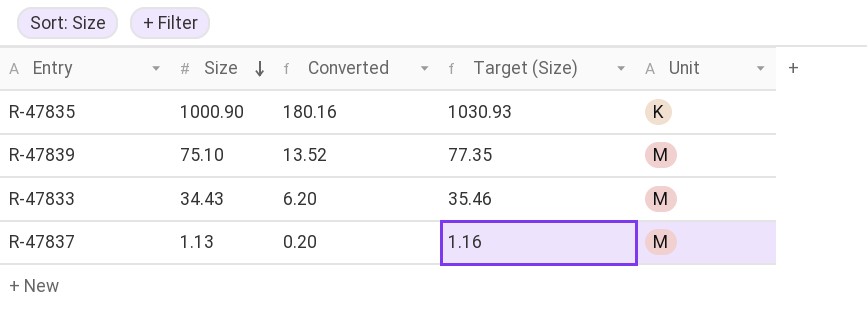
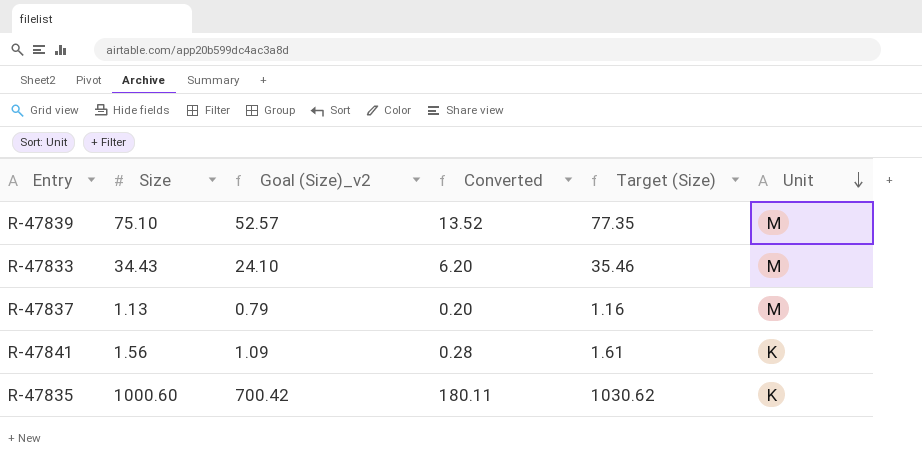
row order: Size descending -> Unit descending
column Goal (Size)_v2 | formula: none -> [Size] * 0.7
row R-47841: none -> 1.56 | 1.09 | 0.28 | 1.61 | K
R-47835 | Size: 1000.90 -> 1000.60
R-47835 | Converted: 180.16 -> 180.11
R-47835 | Target (Size): 1030.93 -> 1030.62

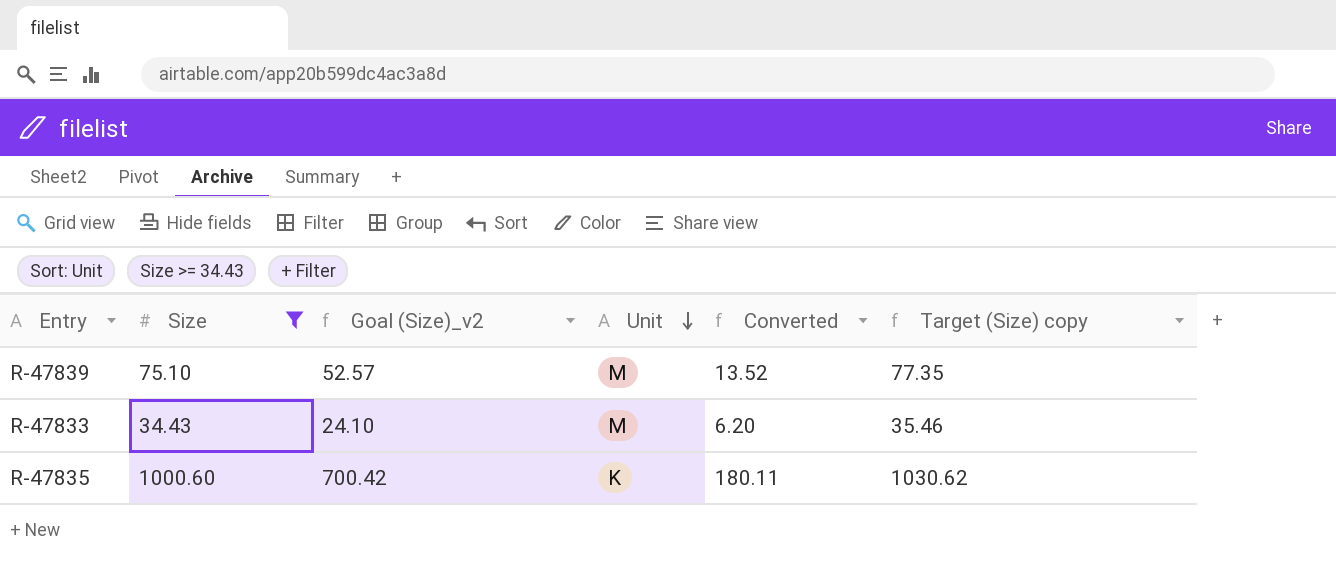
filter: none -> Size >= 34.43
column Unit | position: 6 -> 4
column name: Target (Size) -> Target (Size) copy

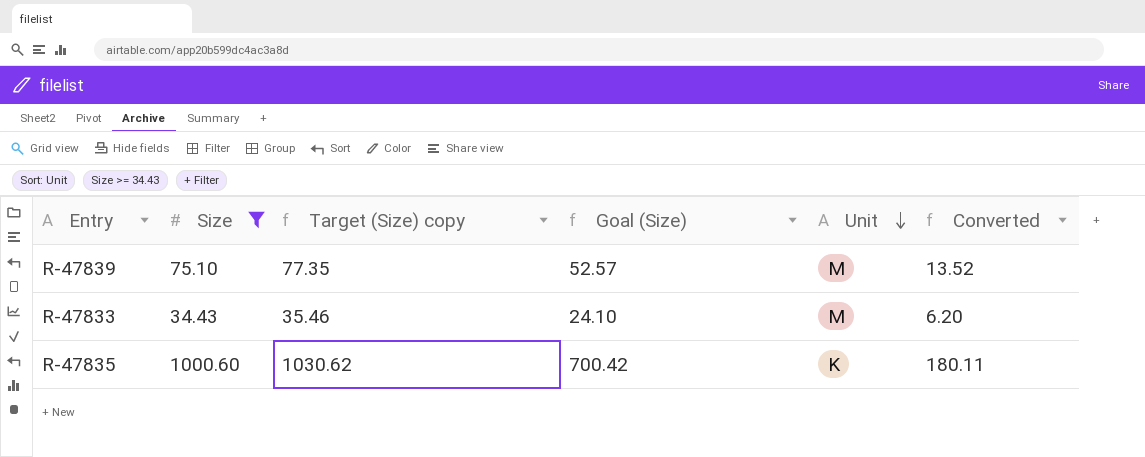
column Target (Size) copy | position: 6 -> 3
column name: Goal (Size)_v2 -> Goal (Size)

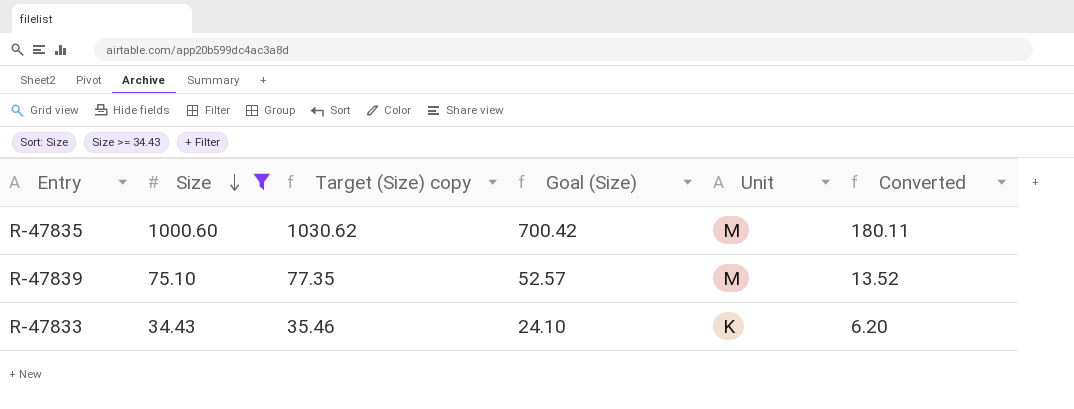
row order: Unit descending -> Size descending
R-47835 | Unit: K -> M
R-47833 | Unit: M -> K

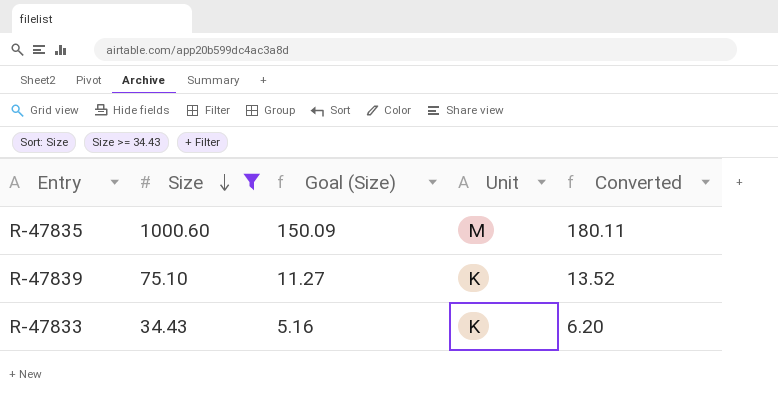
column Target (Size) copy | formula: [Size] * 1.03 -> none
column Goal (Size) | formula: [Size] * 0.7 -> [Size] * 0.15
R-47839 | Unit: M -> K

